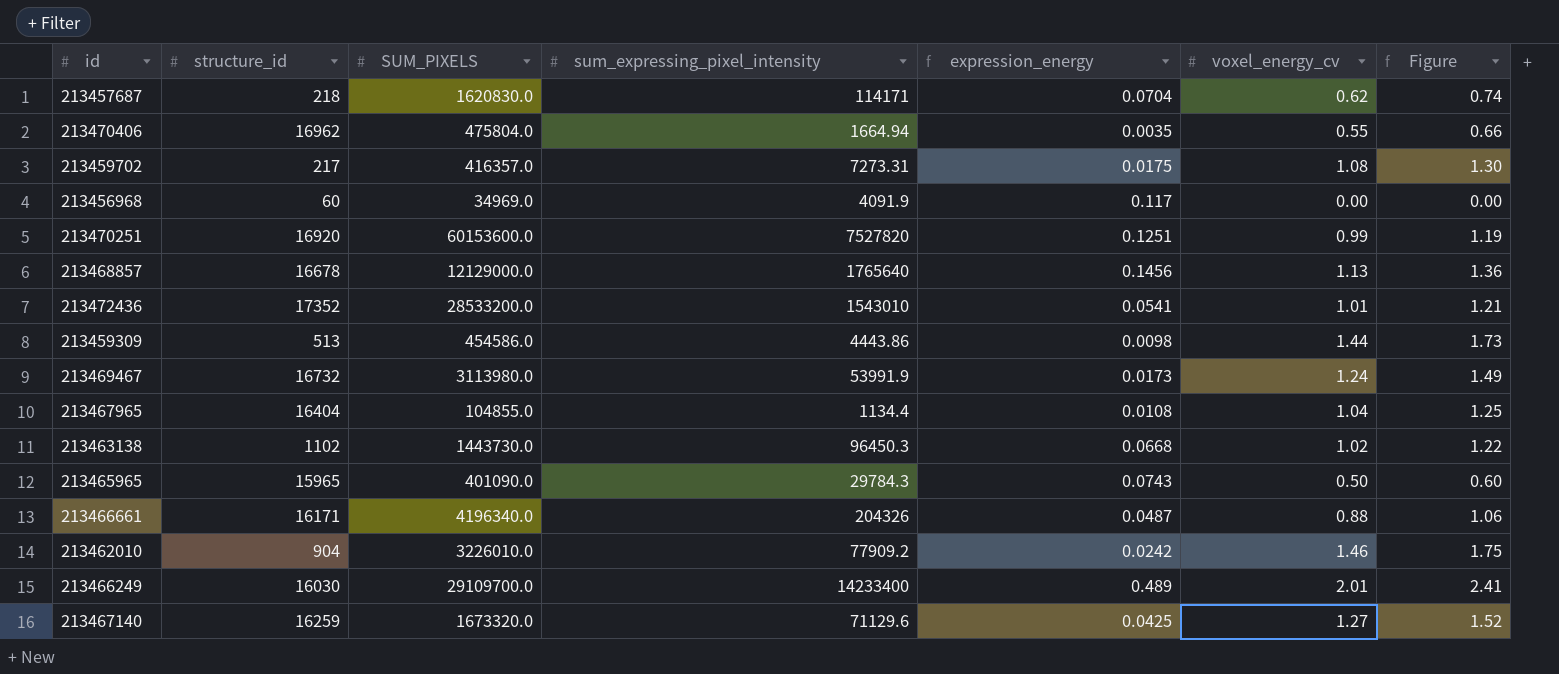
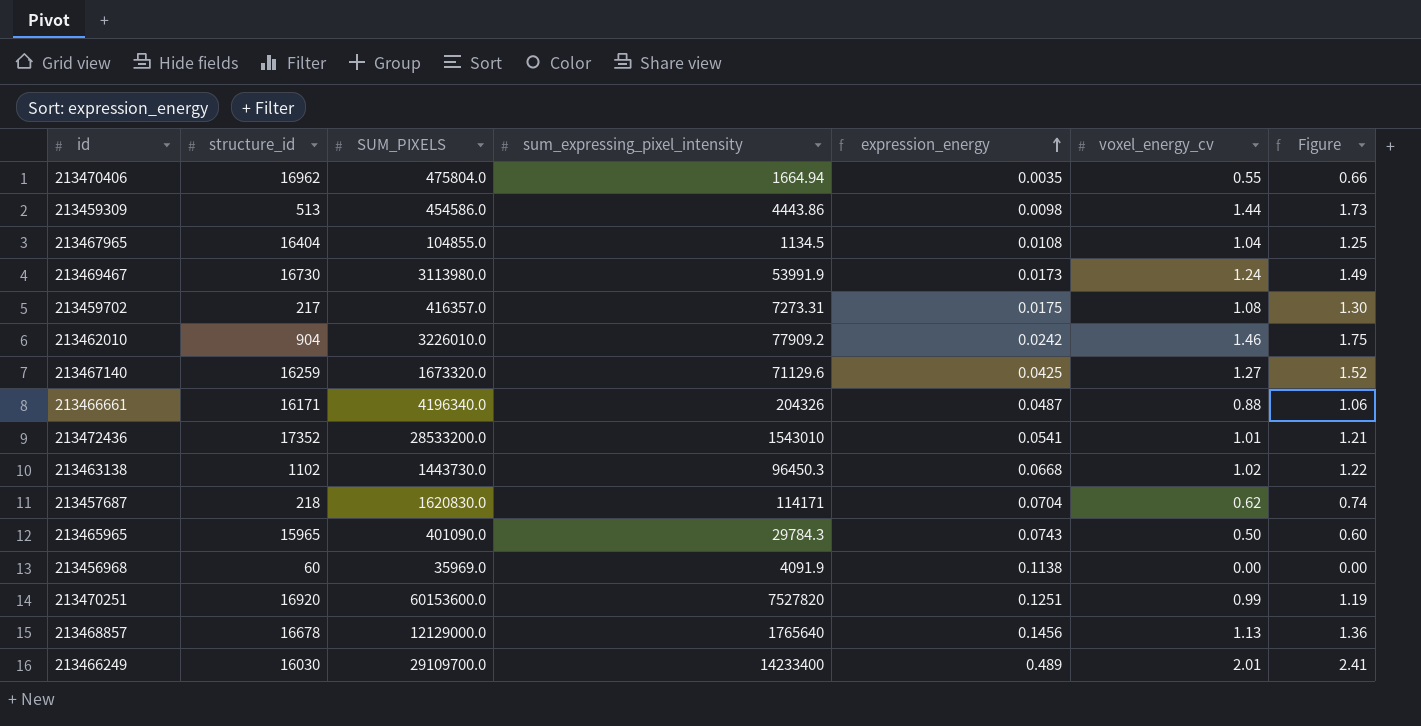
row order: none -> expression_energy ascending
213467965 | sum_expressing_pixel_intensity: 1134.4 -> 1134.5
213469467 | structure_id: 16732 -> 16730
213456968 | SUM_PIXELS: 34969.0 -> 35969.0
213456968 | expression_energy: 0.117 -> 0.1138

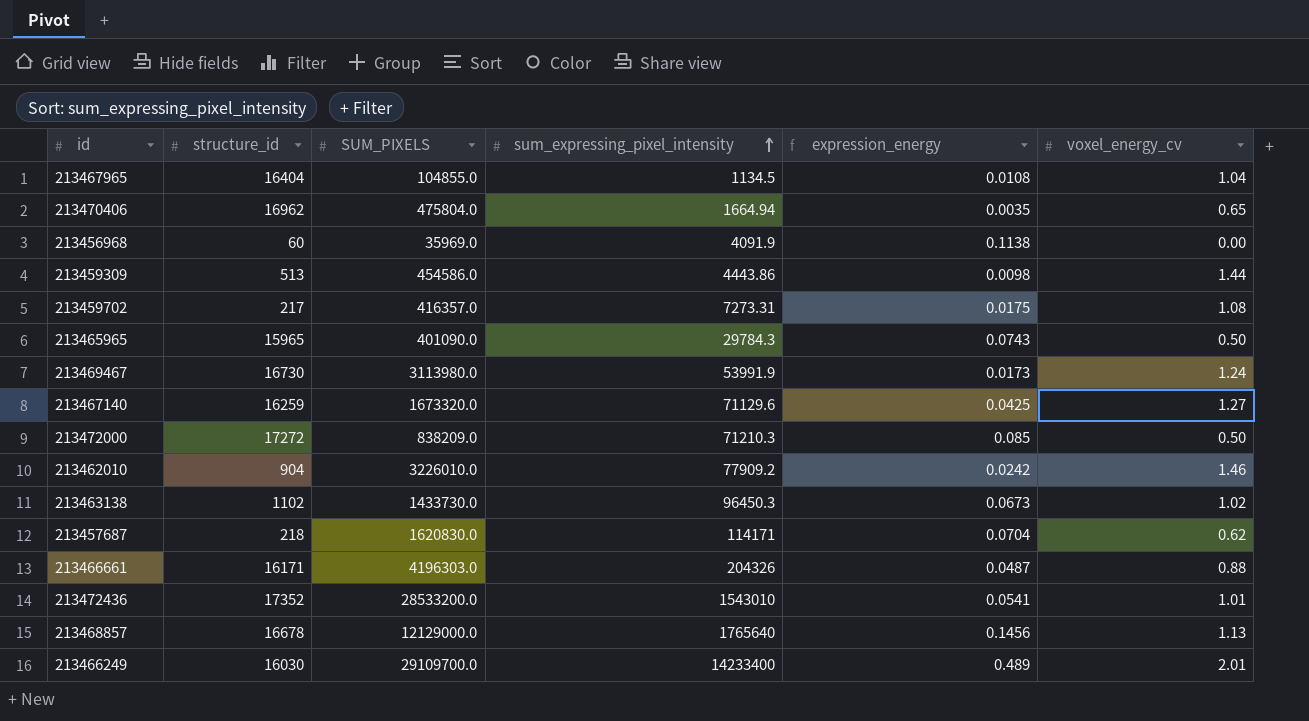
row order: expression_energy ascending -> sum_expressing_pixel_intensity ascending
column Figure | formula: [voxel_energy_cv] * 1.2 -> none
row 213470251: 16920 | 60153600.0 | 7527820 | 0.1251 | 0.99 | 1.19 -> none
213470406 | voxel_energy_cv: 0.55 -> 0.65
row 213472000: none -> 17272 | 838209.0 | 71210.3 | 0.085 | 0.50
213463138 | SUM_PIXELS: 1443730.0 -> 1433730.0
213463138 | expression_energy: 0.0668 -> 0.0673
213466661 | SUM_PIXELS: 4196340.0 -> 4196303.0

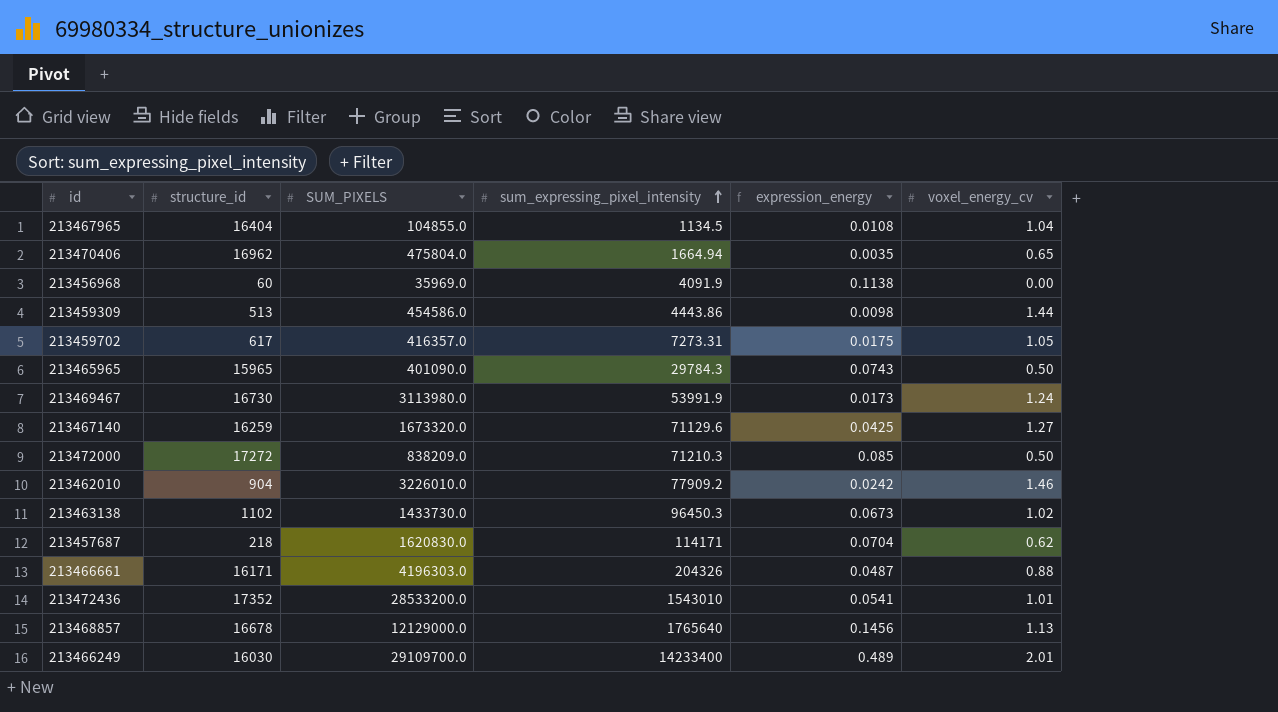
213459702 | structure_id: 217 -> 617
213459702 | voxel_energy_cv: 1.08 -> 1.05

